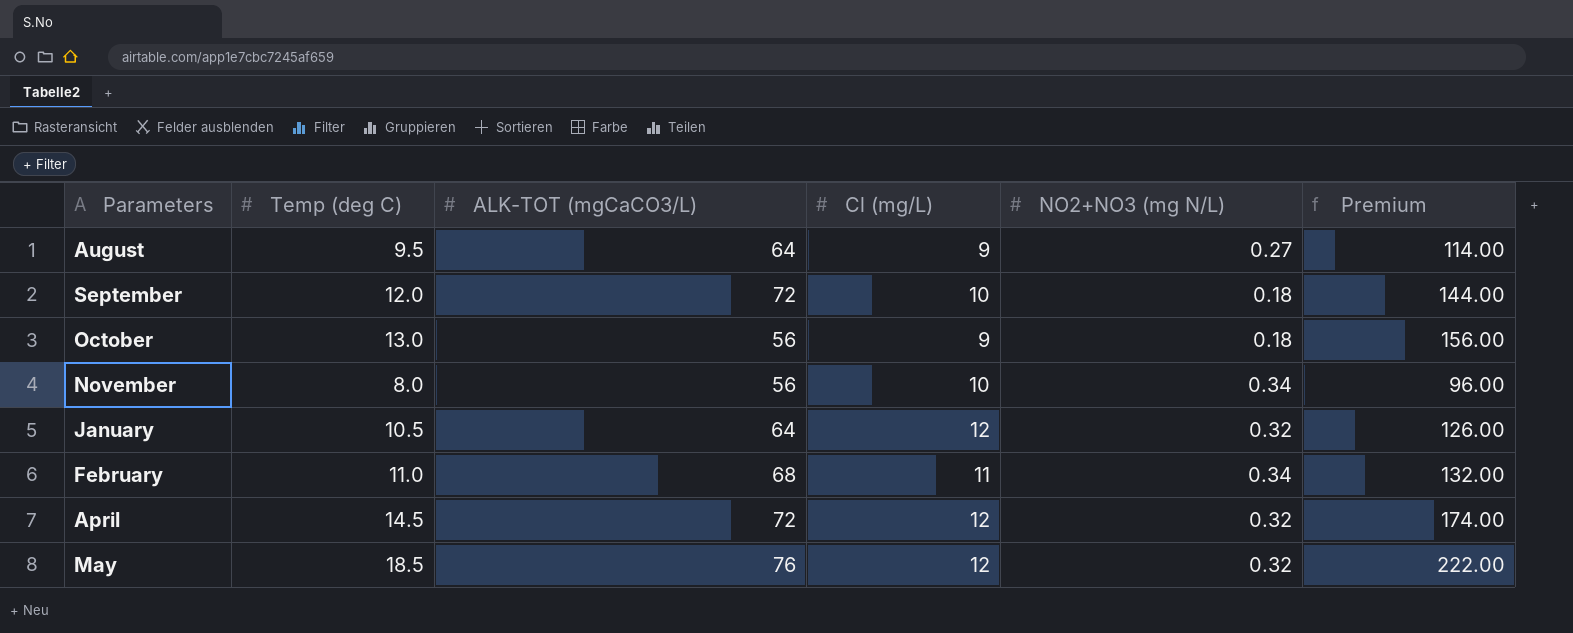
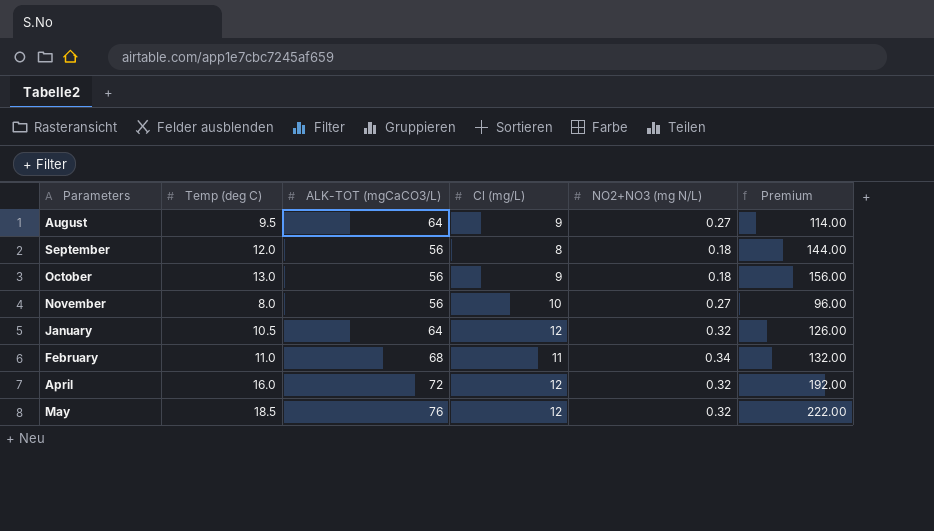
September | ALK-TOT (mgCaCO3/L): 72 -> 56
September | Cl (mg/L): 10 -> 8
November | NO2+NO3 (mg N/L): 0.34 -> 0.27
April | Temp (deg C): 14.5 -> 16.0
April | Premium: 174.00 -> 192.00

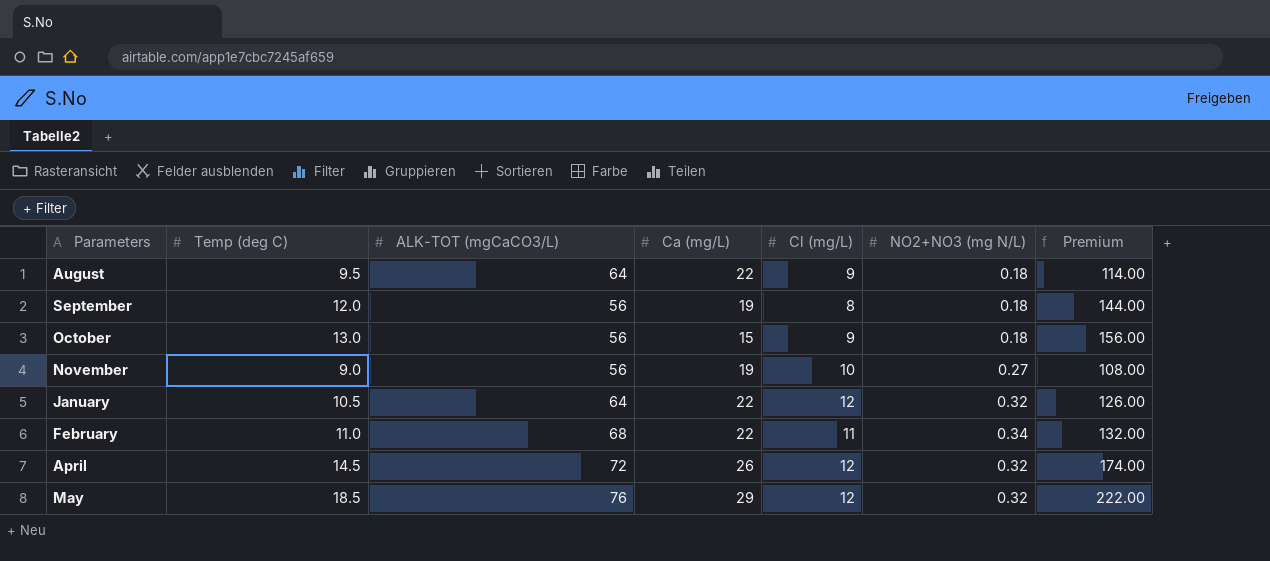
column Ca (mg/L) | position: none -> 4
August | NO2+NO3 (mg N/L): 0.27 -> 0.18
November | Temp (deg C): 8.0 -> 9.0
November | Premium: 96.00 -> 108.00
April | Temp (deg C): 16.0 -> 14.5
April | Premium: 192.00 -> 174.00

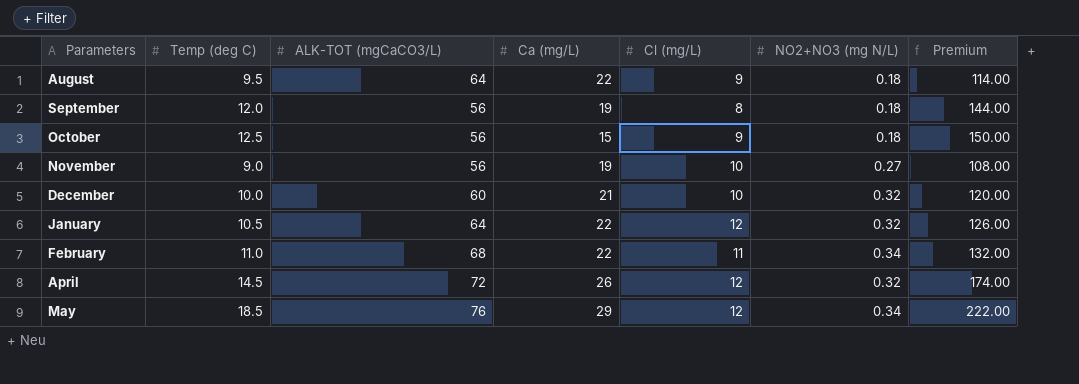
October | Temp (deg C): 13.0 -> 12.5
October | Premium: 156.00 -> 150.00
row December: none -> 10.0 | 60 | 21 | 10 | 0.32 | 120.00
May | NO2+NO3 (mg N/L): 0.32 -> 0.34

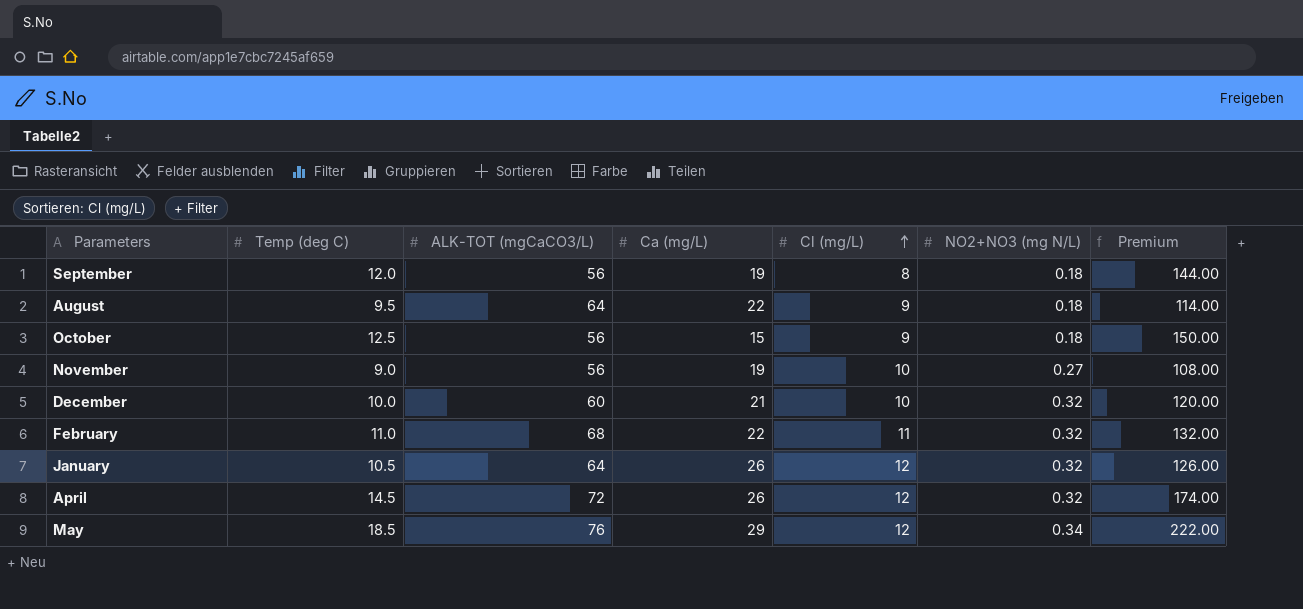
row order: none -> Cl (mg/L) ascending
February | NO2+NO3 (mg N/L): 0.34 -> 0.32
January | Ca (mg/L): 22 -> 26

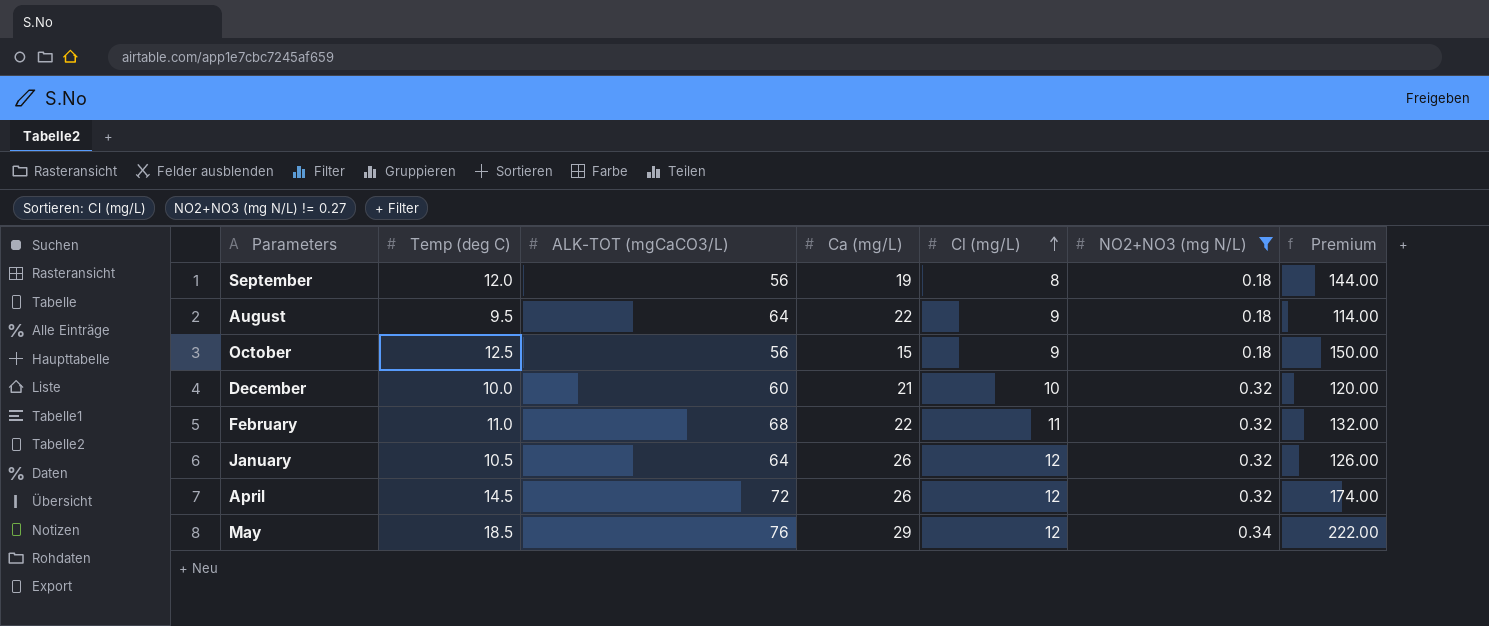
filter: none -> NO2+NO3 (mg N/L) != 0.27

